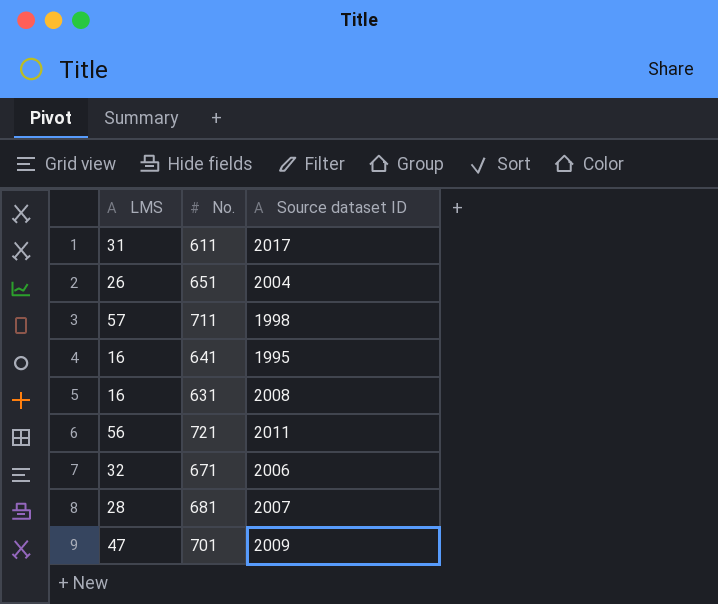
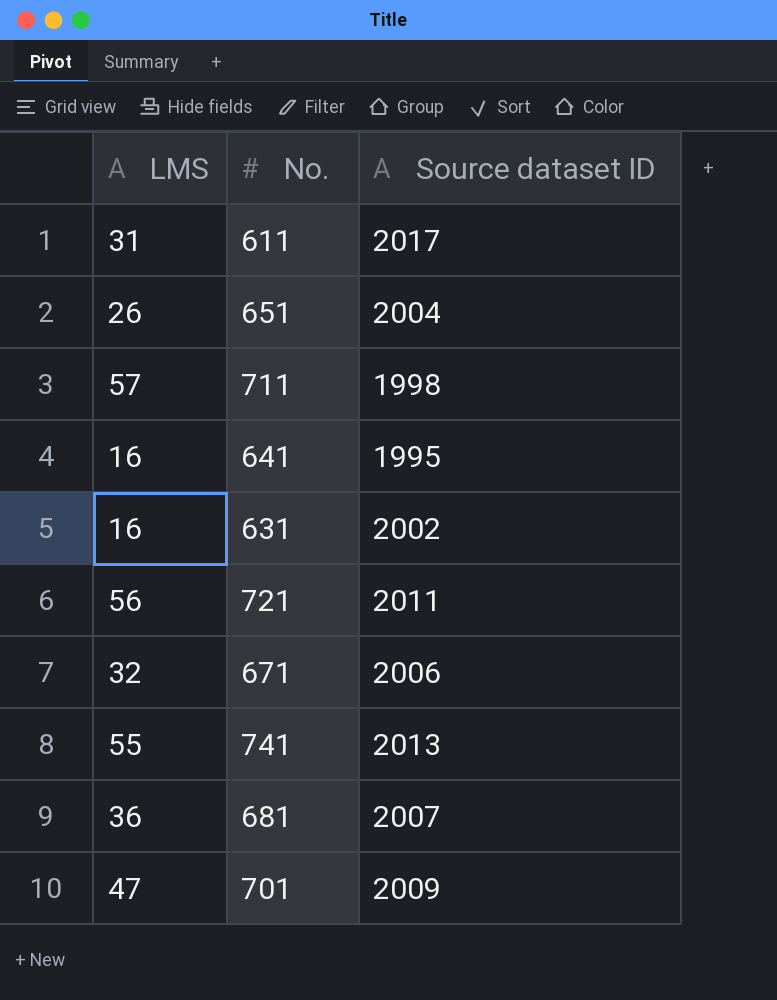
631 | Source dataset ID: 2008 -> 2002
row 741: none -> 55 | 2013
681 | LMS: 28 -> 36

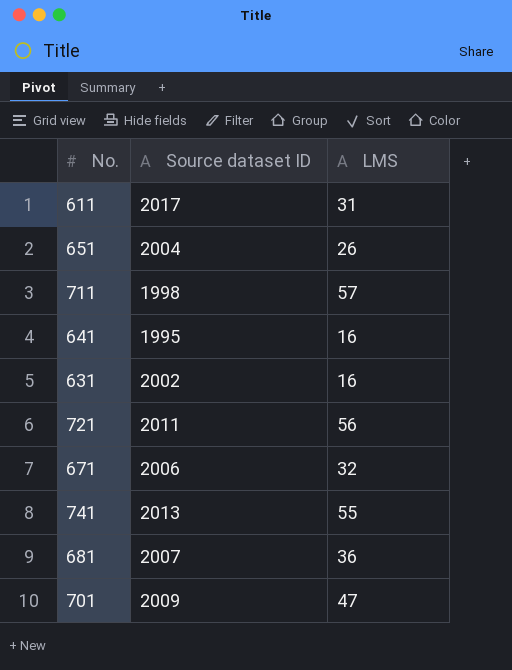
column LMS | position: 1 -> 3

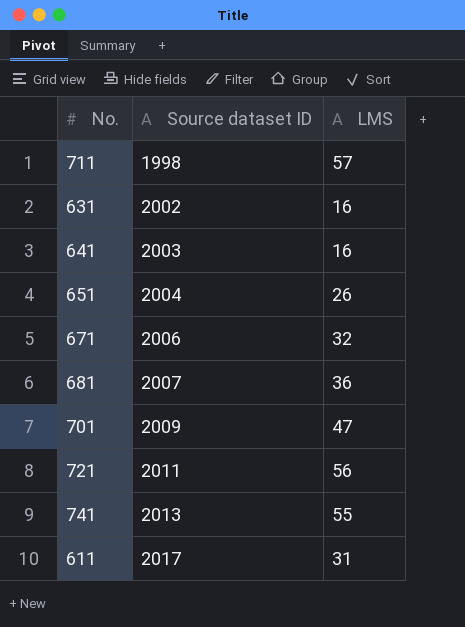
row order: none -> Source dataset ID ascending
641 | Source dataset ID: 1995 -> 2003

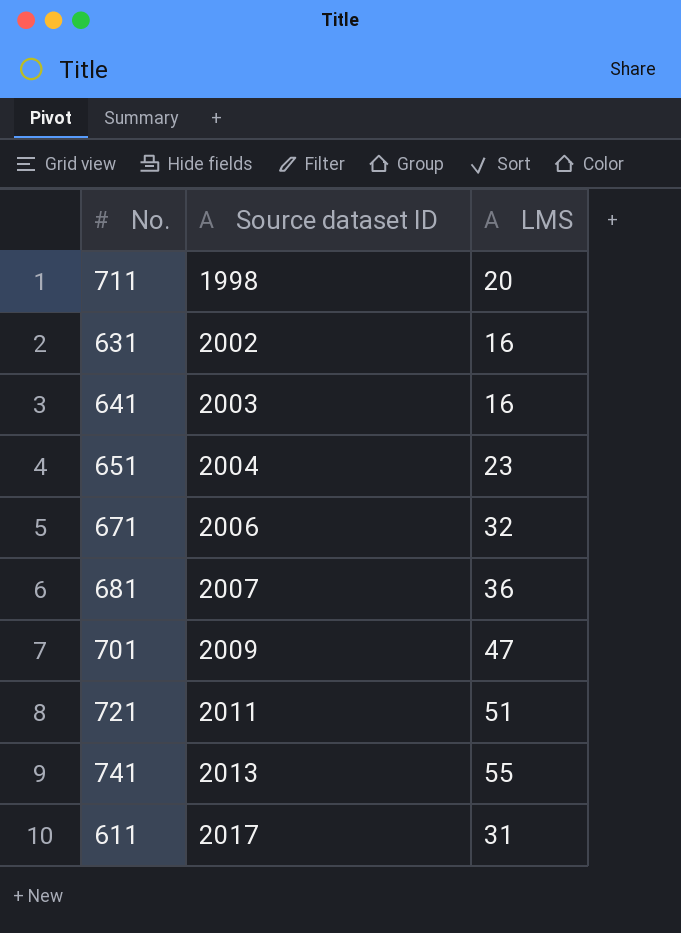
711 | LMS: 57 -> 20
651 | LMS: 26 -> 23
721 | LMS: 56 -> 51

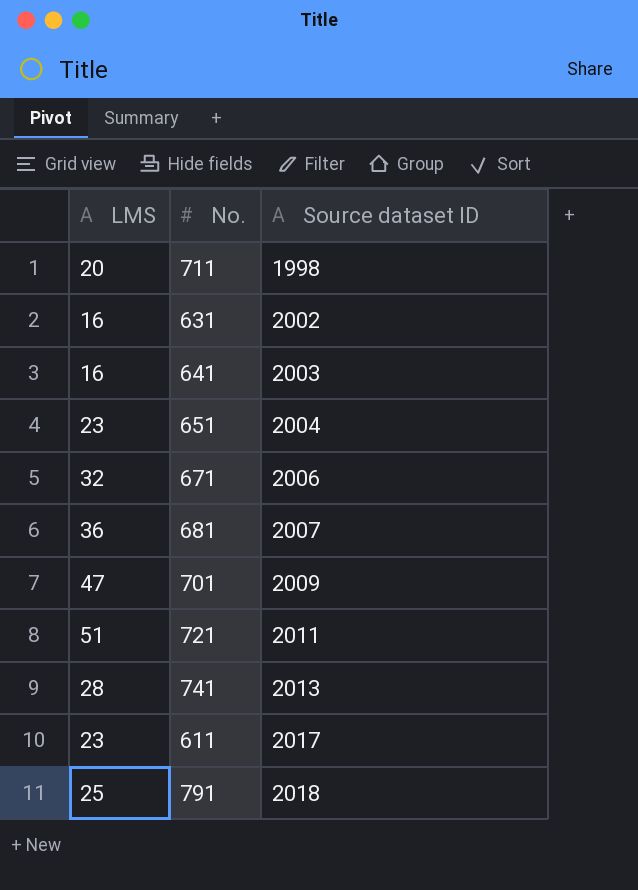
column LMS | position: 3 -> 1
741 | LMS: 55 -> 28
611 | LMS: 31 -> 23
row 791: none -> 25 | 2018

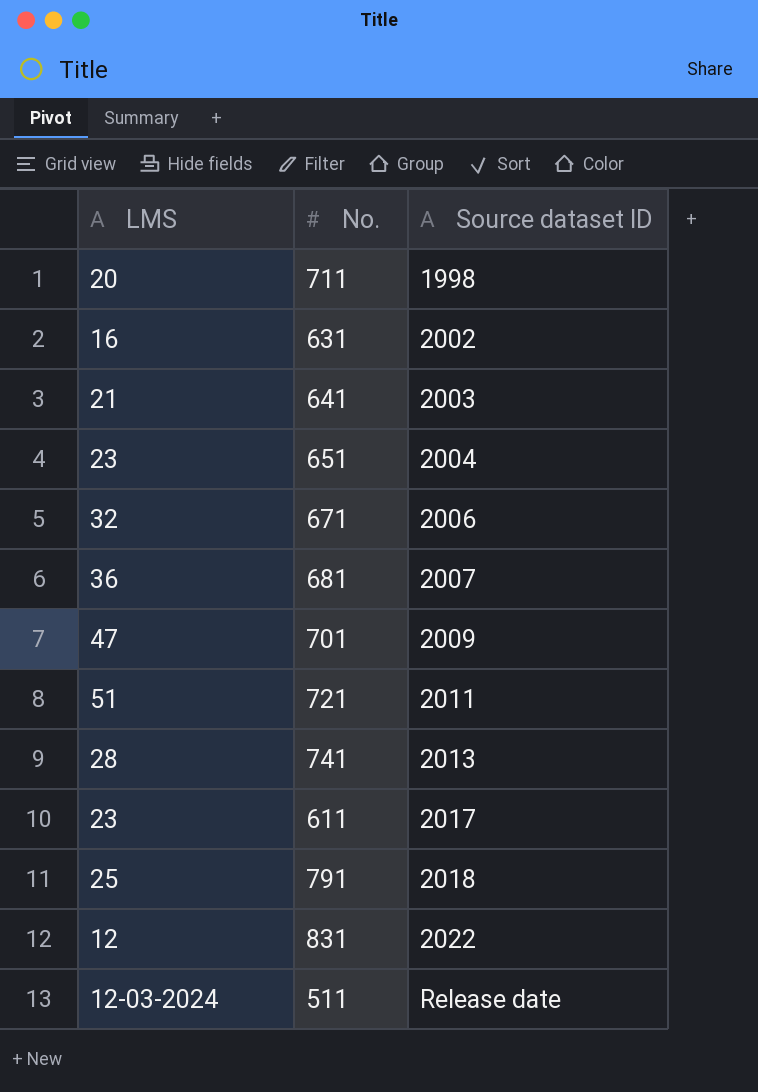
641 | LMS: 16 -> 21
row 831: none -> 12 | 2022
row 511: none -> 12-03-2024 | Release date

